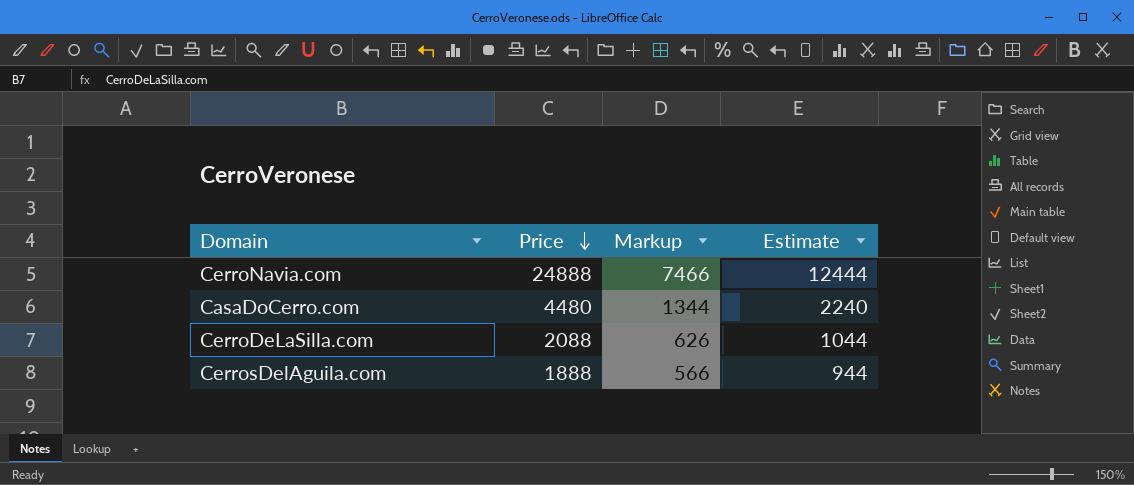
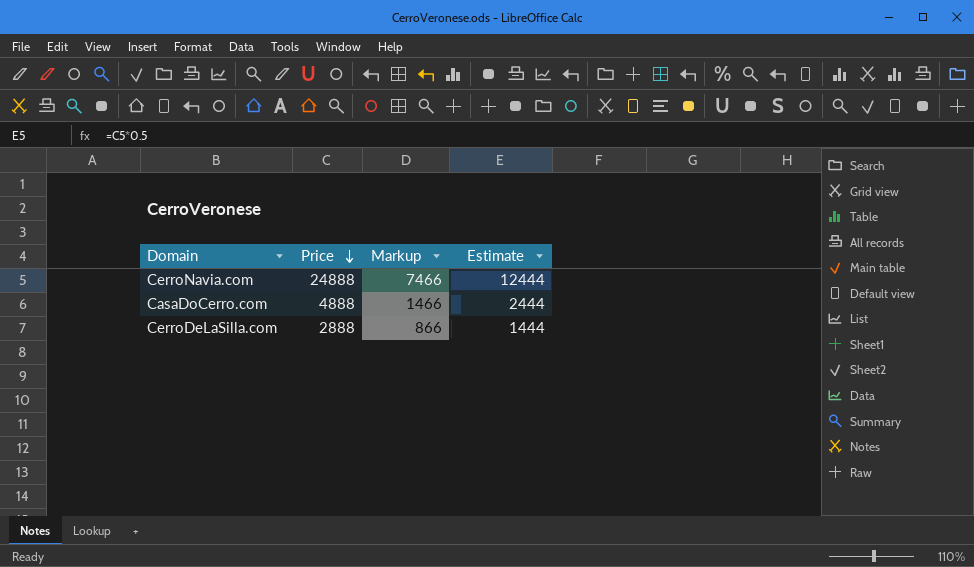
row CerrosDelAguila.com: 1888 | 566 | 944 -> none
CasaDoCerro.com | Price: 4480 -> 4888
CasaDoCerro.com | Markup: 1344 -> 1466
CasaDoCerro.com | Estimate: 2240 -> 2444
CerroDeLaSilla.com | Price: 2088 -> 2888
CerroDeLaSilla.com | Markup: 626 -> 866
CerroDeLaSilla.com | Estimate: 1044 -> 1444

